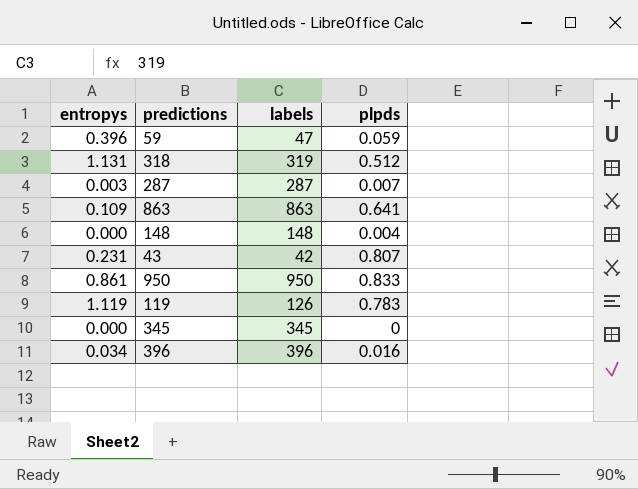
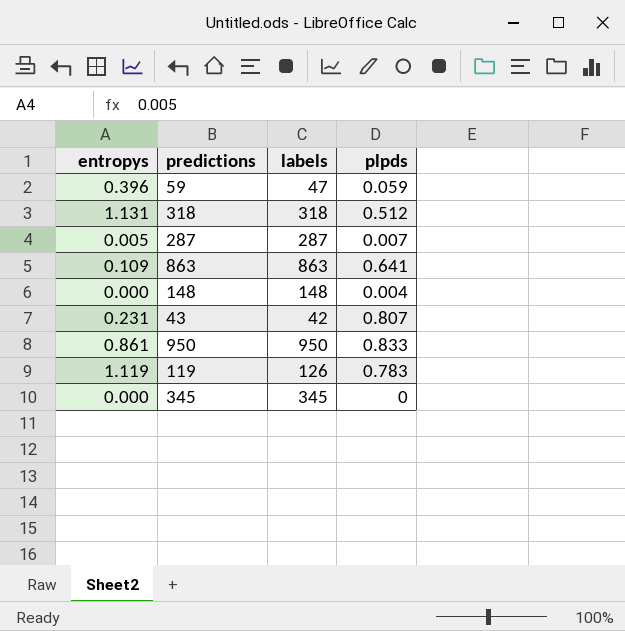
row 396: 0.034 | 396 | 0.016 -> none
318 | labels: 319 -> 318
287 | entropys: 0.003 -> 0.005

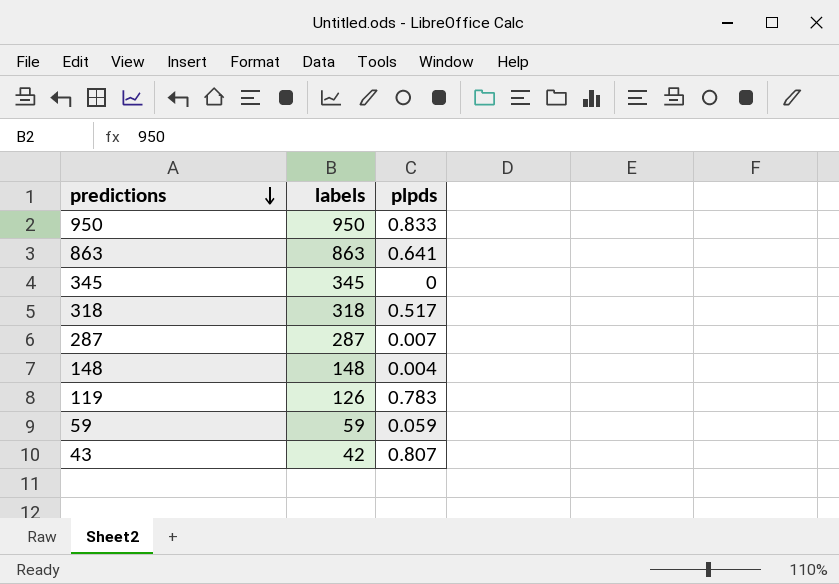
row order: none -> predictions descending
column entropys | position: 1 -> none
318 | plpds: 0.512 -> 0.517
59 | labels: 47 -> 59

